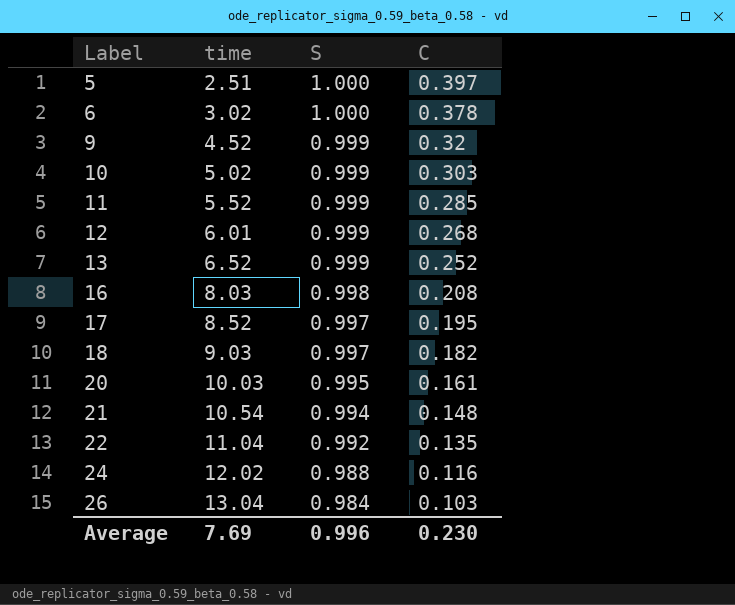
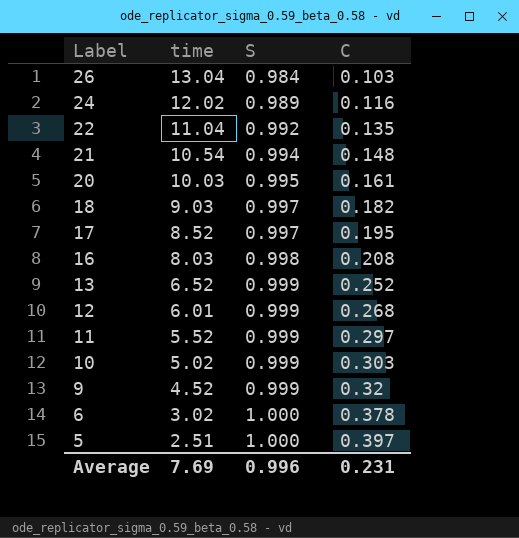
row order: Label ascending -> Label descending
24 | S: 0.988 -> 0.989
11 | C: 0.285 -> 0.297
Average | C: 0.230 -> 0.231

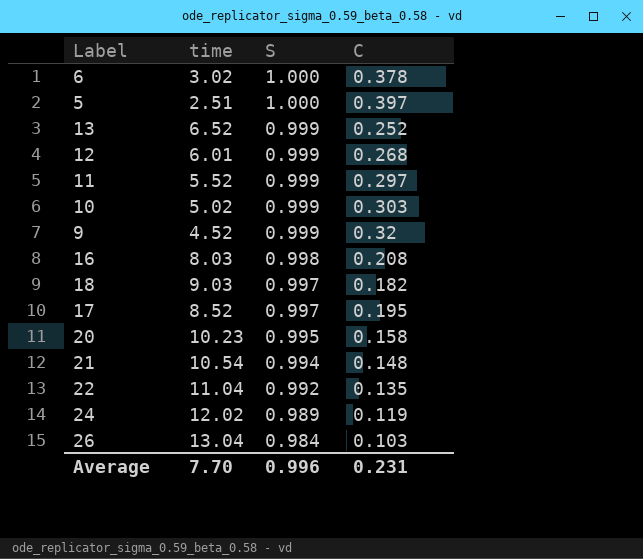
row order: Label descending -> S descending
20 | time: 10.03 -> 10.23
20 | C: 0.161 -> 0.158
24 | C: 0.116 -> 0.119
Average | time: 7.69 -> 7.70

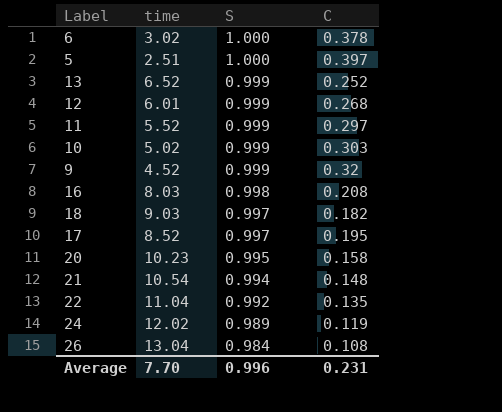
26 | C: 0.103 -> 0.108

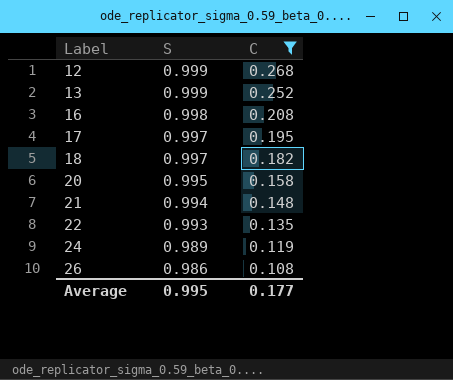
filter: none -> C <= 0.268
row order: S descending -> Label ascending
column time | position: 2 -> none
22 | S: 0.992 -> 0.993
26 | S: 0.984 -> 0.986
Average | S: 0.996 -> 0.995
Average | C: 0.231 -> 0.177

